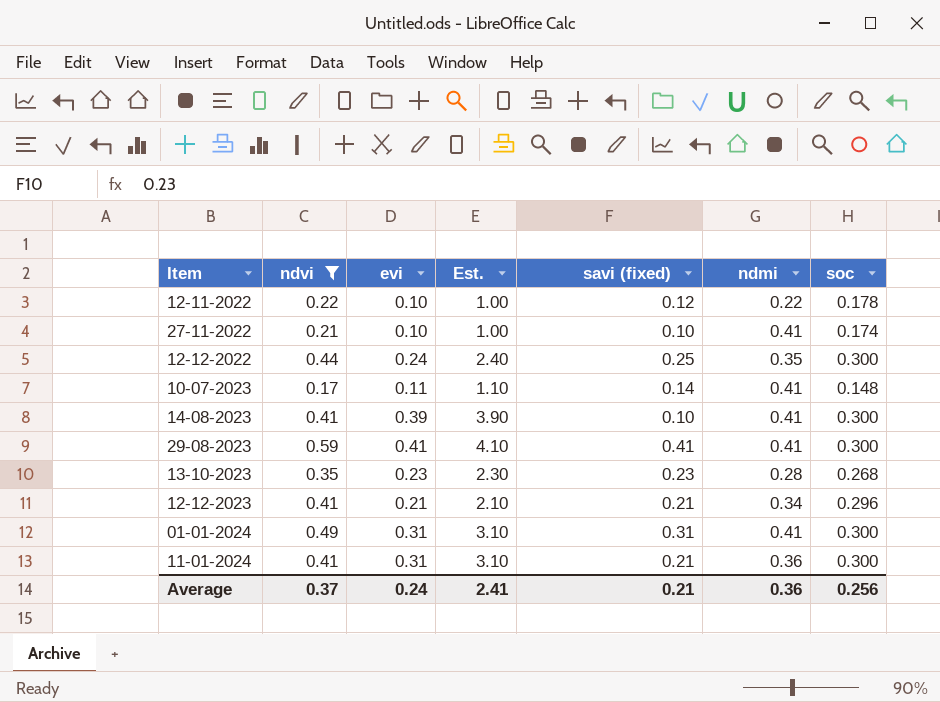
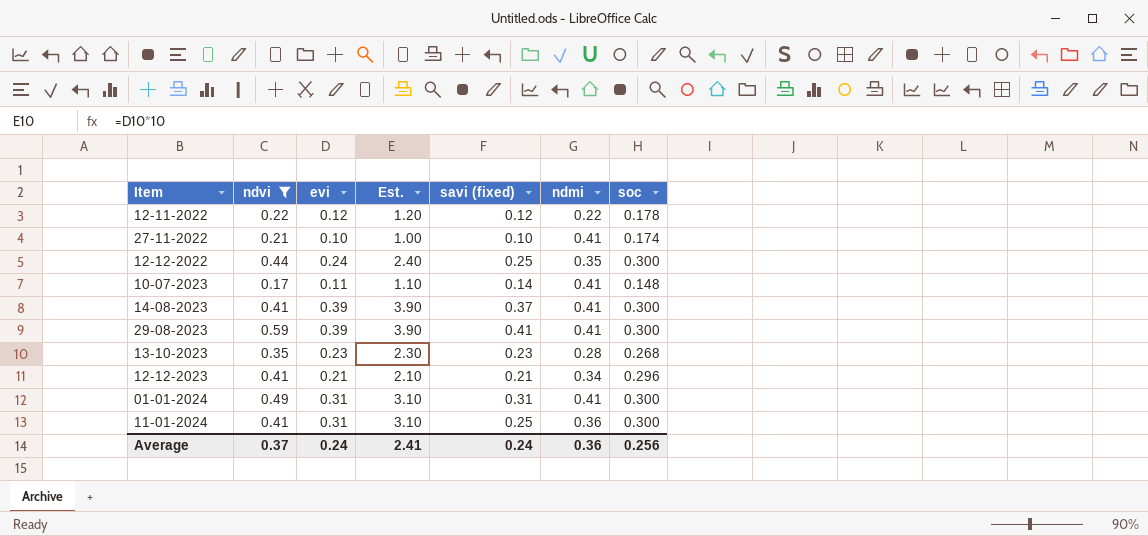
12-11-2022 | evi: 0.10 -> 0.12
12-11-2022 | Est.: 1.00 -> 1.20
14-08-2023 | savi (fixed): 0.10 -> 0.37
29-08-2023 | evi: 0.41 -> 0.39
29-08-2023 | Est.: 4.10 -> 3.90
11-01-2024 | savi (fixed): 0.21 -> 0.25
Average | savi (fixed): 0.21 -> 0.24

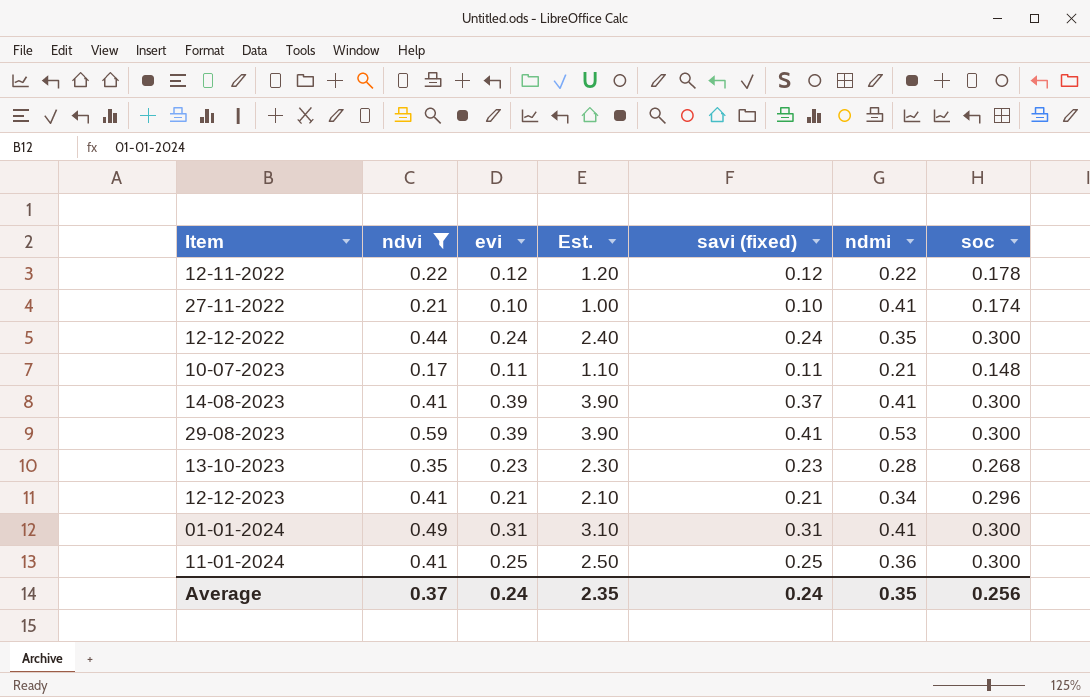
12-12-2022 | savi (fixed): 0.25 -> 0.24
10-07-2023 | savi (fixed): 0.14 -> 0.11
10-07-2023 | ndmi: 0.41 -> 0.21
29-08-2023 | ndmi: 0.41 -> 0.53
11-01-2024 | evi: 0.31 -> 0.25
11-01-2024 | Est.: 3.10 -> 2.50
Average | Est.: 2.41 -> 2.35
Average | ndmi: 0.36 -> 0.35

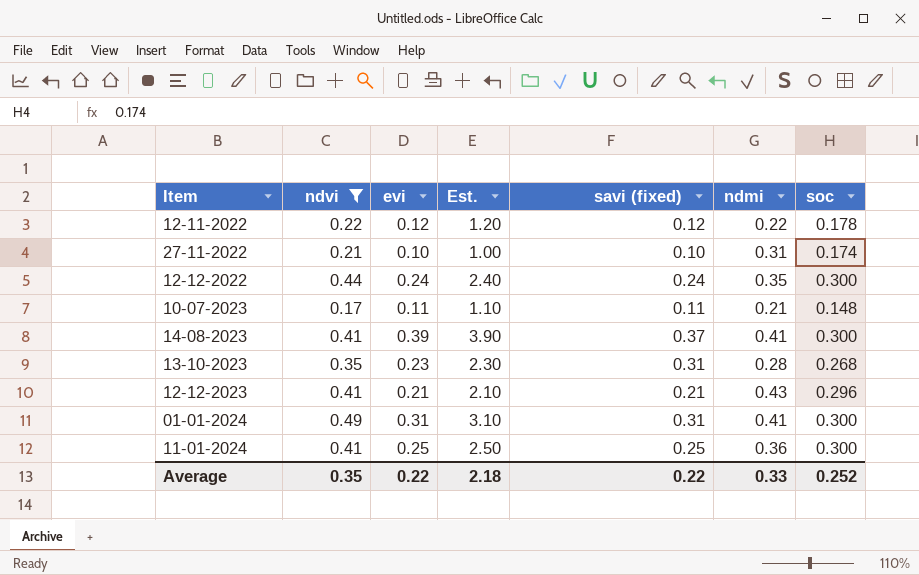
row 29-08-2023: 0.59 | 0.39 | 3.90 | 0.41 | 0.53 | 0.300 -> none
27-11-2022 | ndmi: 0.41 -> 0.31
13-10-2023 | savi (fixed): 0.23 -> 0.31
12-12-2023 | ndmi: 0.34 -> 0.43
Average | ndvi: 0.37 -> 0.35
Average | evi: 0.24 -> 0.22
Average | Est.: 2.35 -> 2.18
Average | savi (fixed): 0.24 -> 0.22
Average | ndmi: 0.35 -> 0.33
Average | soc: 0.256 -> 0.252

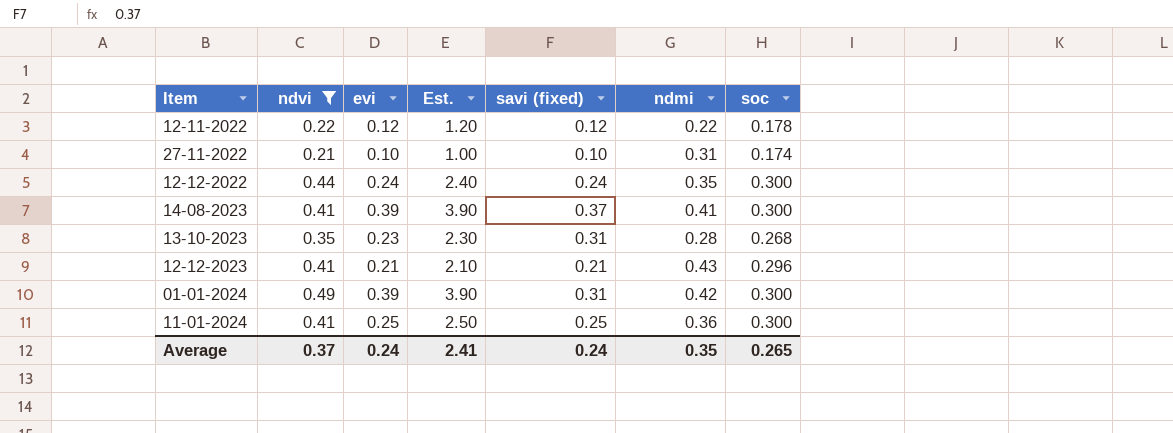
row 10-07-2023: 0.17 | 0.11 | 1.10 | 0.11 | 0.21 | 0.148 -> none
01-01-2024 | evi: 0.31 -> 0.39
01-01-2024 | Est.: 3.10 -> 3.90
01-01-2024 | ndmi: 0.41 -> 0.42
Average | ndvi: 0.35 -> 0.37
Average | evi: 0.22 -> 0.24
Average | Est.: 2.18 -> 2.41
Average | savi (fixed): 0.22 -> 0.24
Average | ndmi: 0.33 -> 0.35
Average | soc: 0.252 -> 0.265

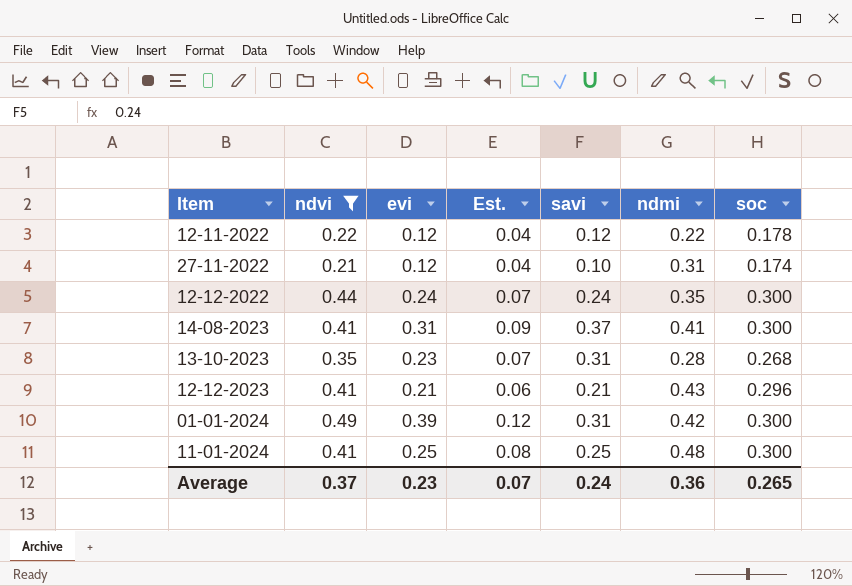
column Est. | formula: [evi] * 10 -> [evi] * 0.3
column name: savi (fixed) -> savi
27-11-2022 | evi: 0.10 -> 0.12
14-08-2023 | evi: 0.39 -> 0.31
11-01-2024 | ndmi: 0.36 -> 0.48
Average | evi: 0.24 -> 0.23
Average | Est.: 2.41 -> 0.07
Average | ndmi: 0.35 -> 0.36

